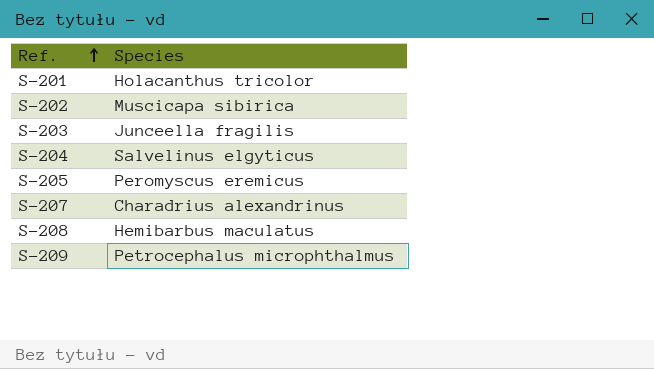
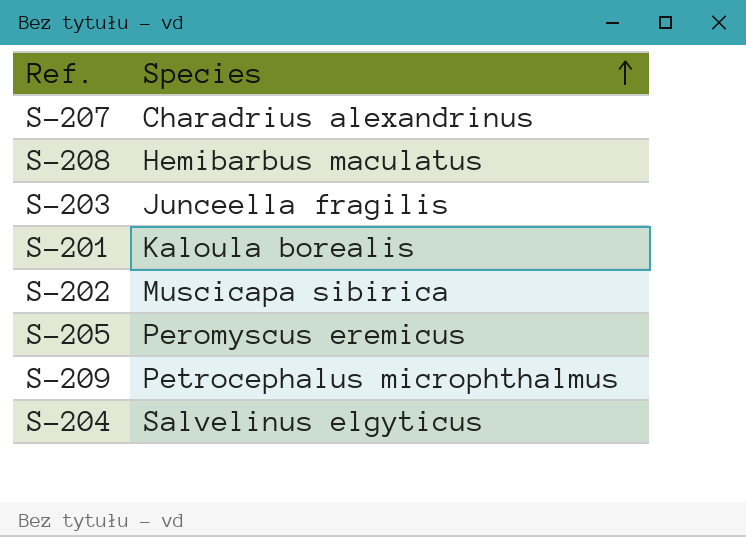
row order: Ref. ascending -> Species ascending
S-201 | Species: Holacanthus tricolor -> Kaloula borealis

